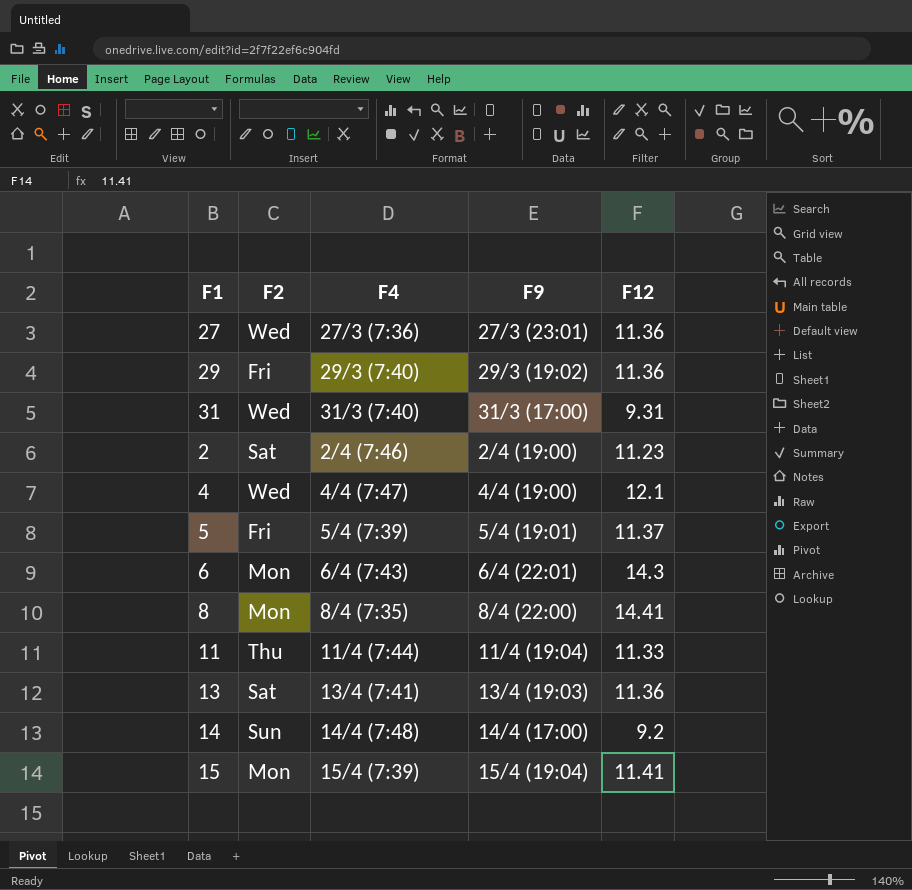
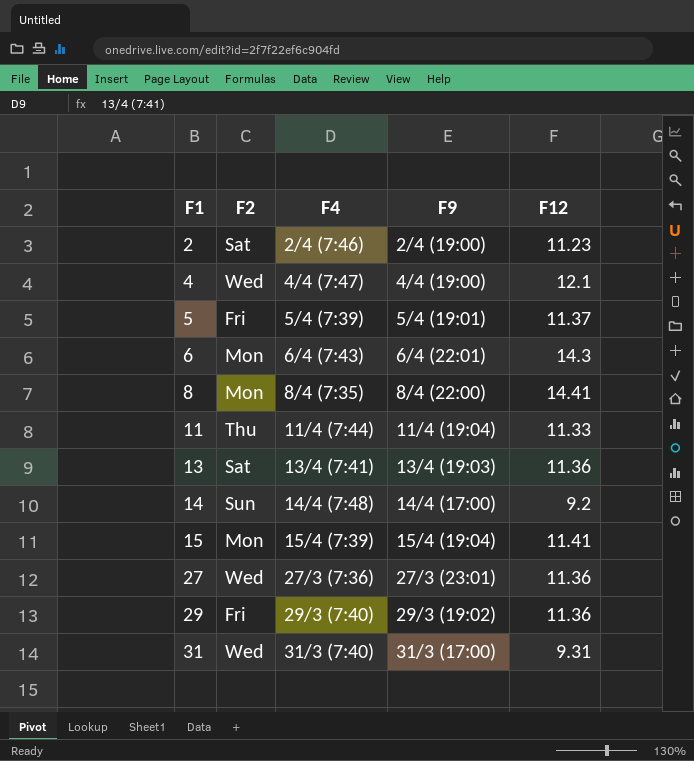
row order: none -> F1 ascending

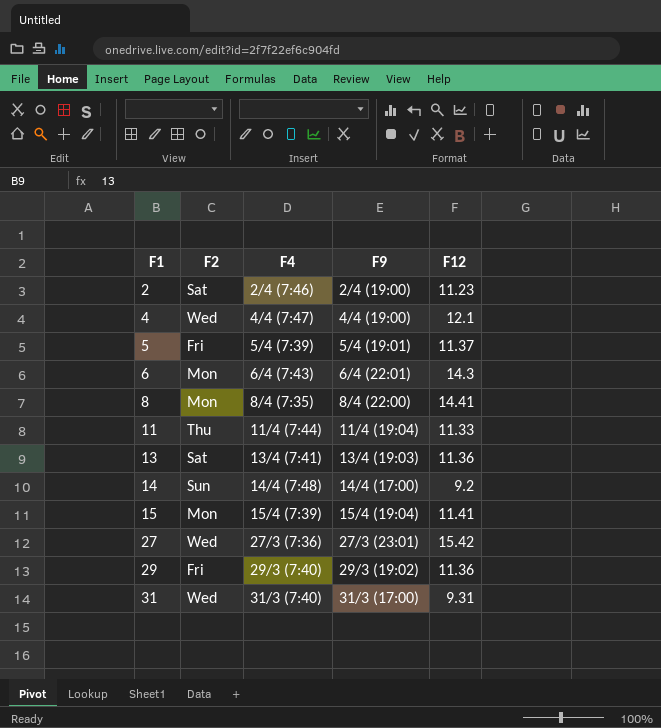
27 | F12: 11.36 -> 15.42

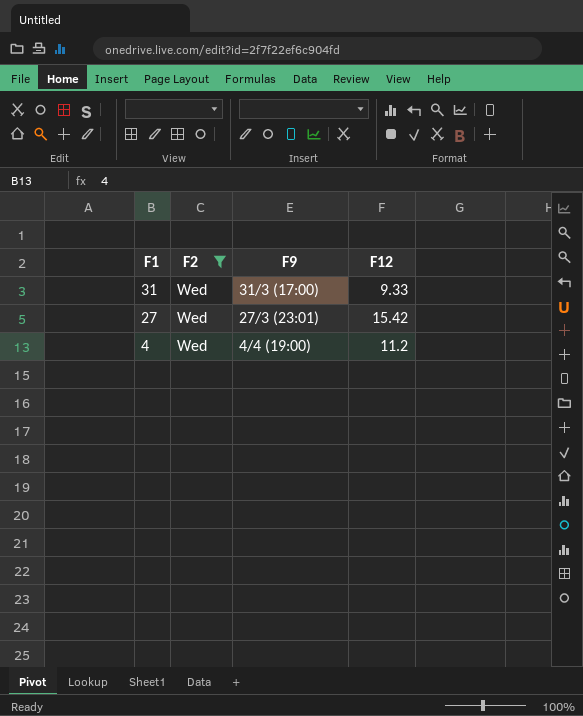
filter: none -> F2 = Wed
row order: F1 ascending -> F1 descending
column F4 | position: 3 -> none
31 | F12: 9.31 -> 9.33
4 | F12: 12.1 -> 11.2

